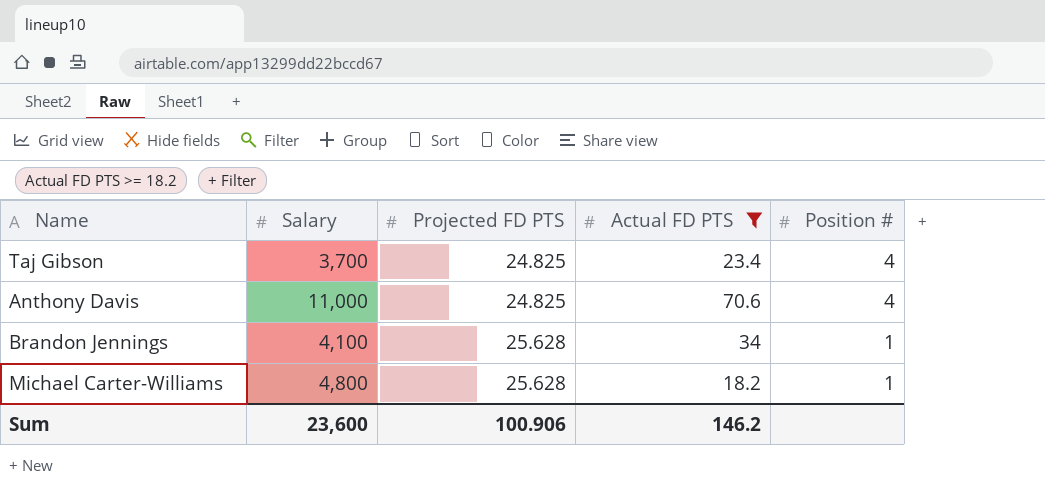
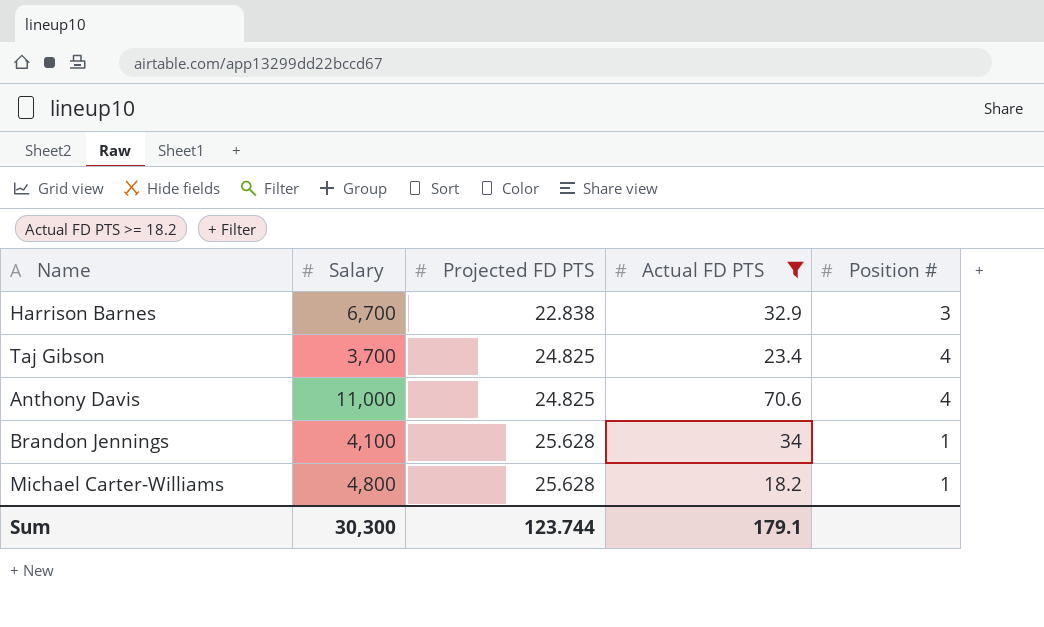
row Harrison Barnes: none -> 6,700 | 22.838 | 32.9 | 3
Sum | Salary: 23,600 -> 30,300
Sum | Projected FD PTS: 100.906 -> 123.744
Sum | Actual FD PTS: 146.2 -> 179.1

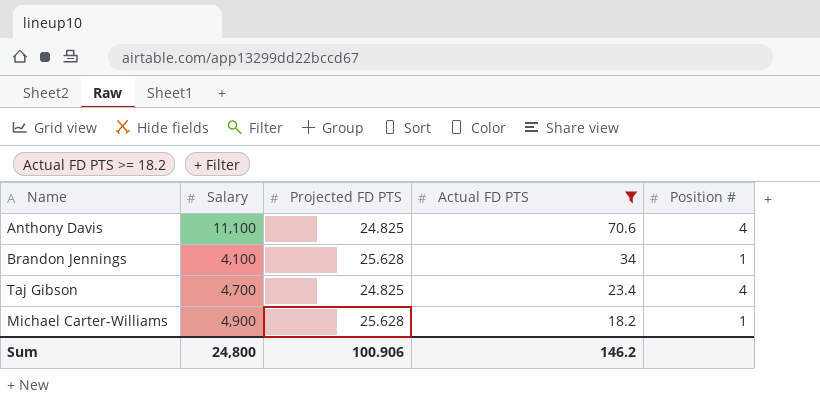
row order: Projected FD PTS ascending -> Actual FD PTS descending
row Harrison Barnes: 6,700 | 22.838 | 32.9 | 3 -> none
Anthony Davis | Salary: 11,000 -> 11,100
Taj Gibson | Salary: 3,700 -> 4,700
Michael Carter-Williams | Salary: 4,800 -> 4,900
Sum | Salary: 30,300 -> 24,800
Sum | Projected FD PTS: 123.744 -> 100.906
Sum | Actual FD PTS: 179.1 -> 146.2

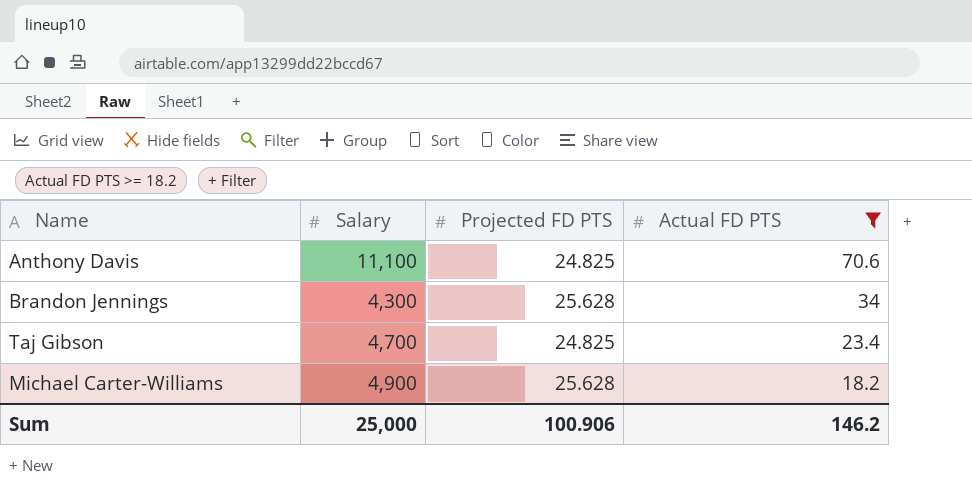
column Position # | position: 5 -> none
Brandon Jennings | Salary: 4,100 -> 4,300
Sum | Salary: 24,800 -> 25,000

